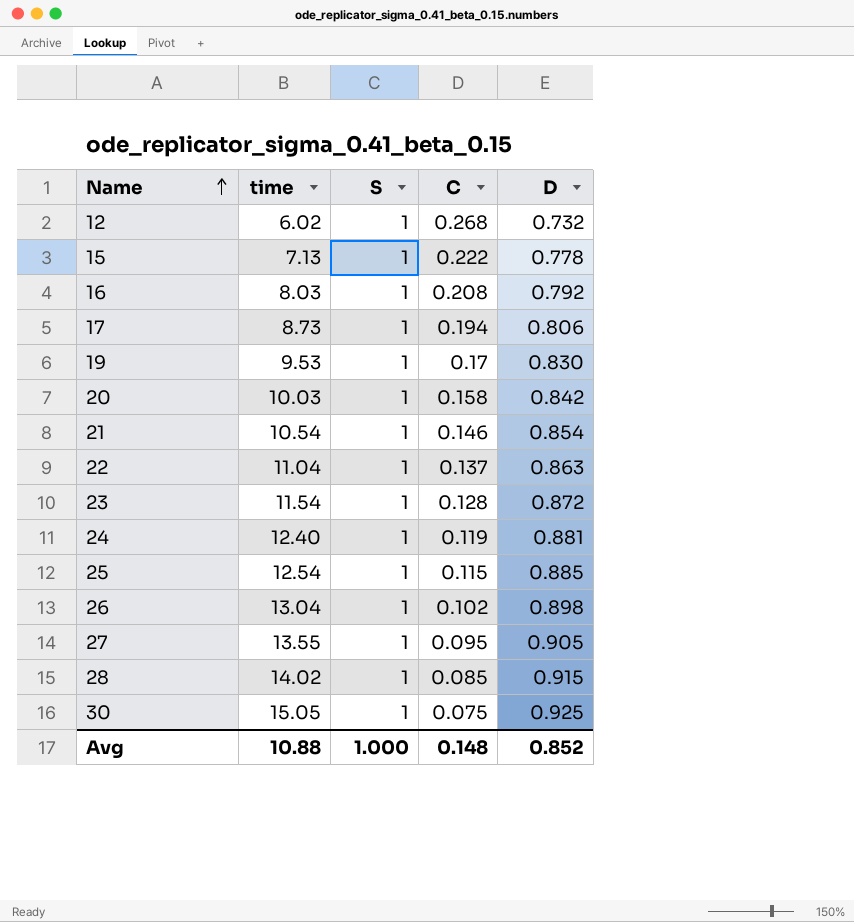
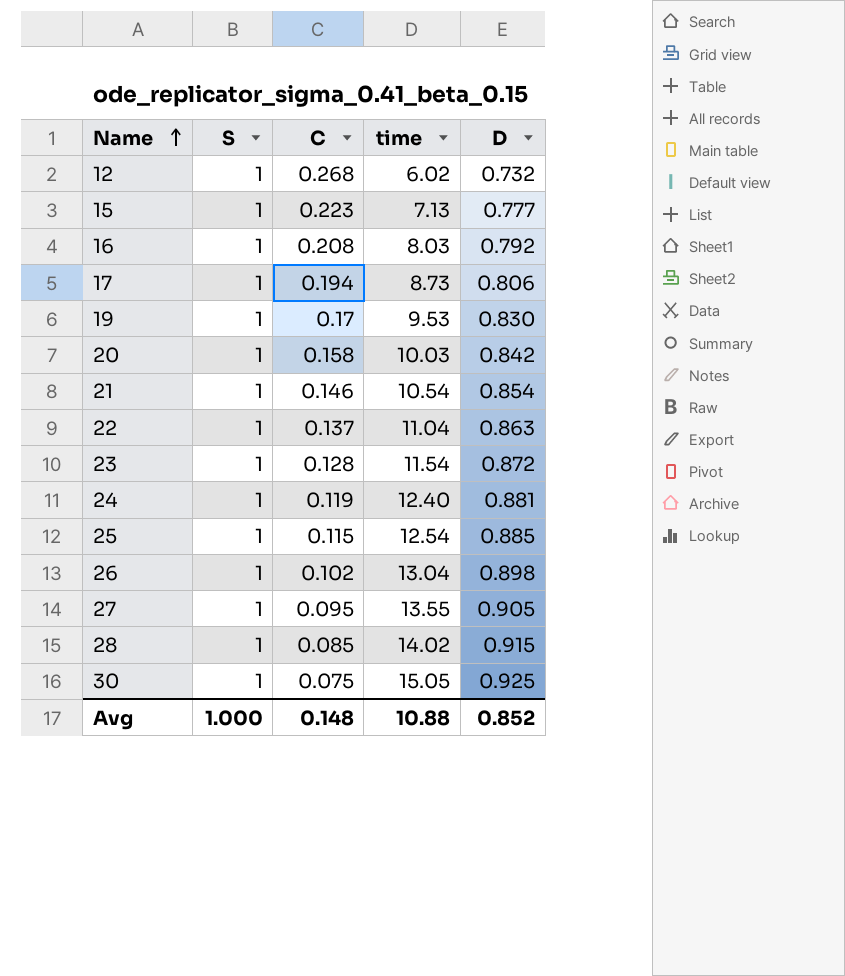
column time | position: 2 -> 4
15 | C: 0.222 -> 0.223
15 | D: 0.778 -> 0.777

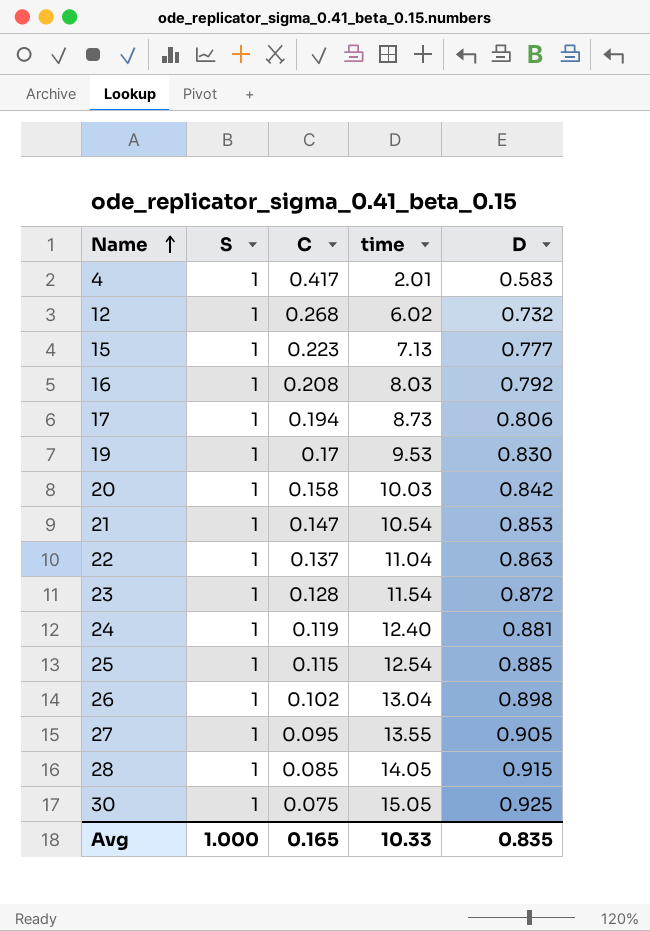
row 4: none -> 1 | 0.417 | 2.01 | 0.583
21 | C: 0.146 -> 0.147
21 | D: 0.854 -> 0.853
28 | time: 14.02 -> 14.05
Avg | C: 0.148 -> 0.165
Avg | time: 10.88 -> 10.33
Avg | D: 0.852 -> 0.835

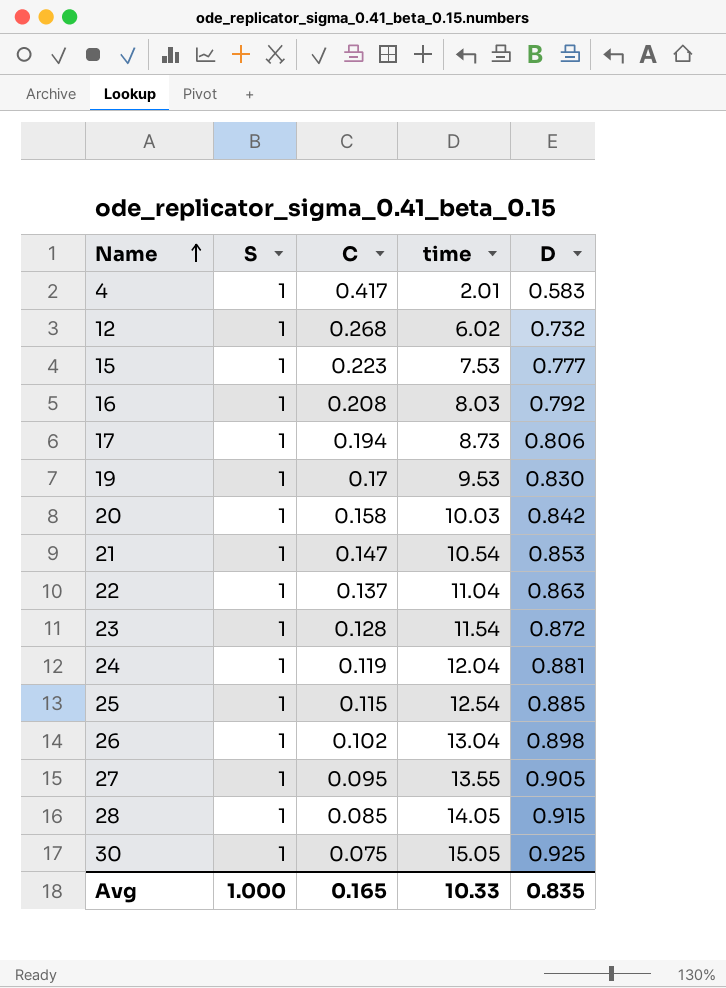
15 | time: 7.13 -> 7.53
24 | time: 12.40 -> 12.04

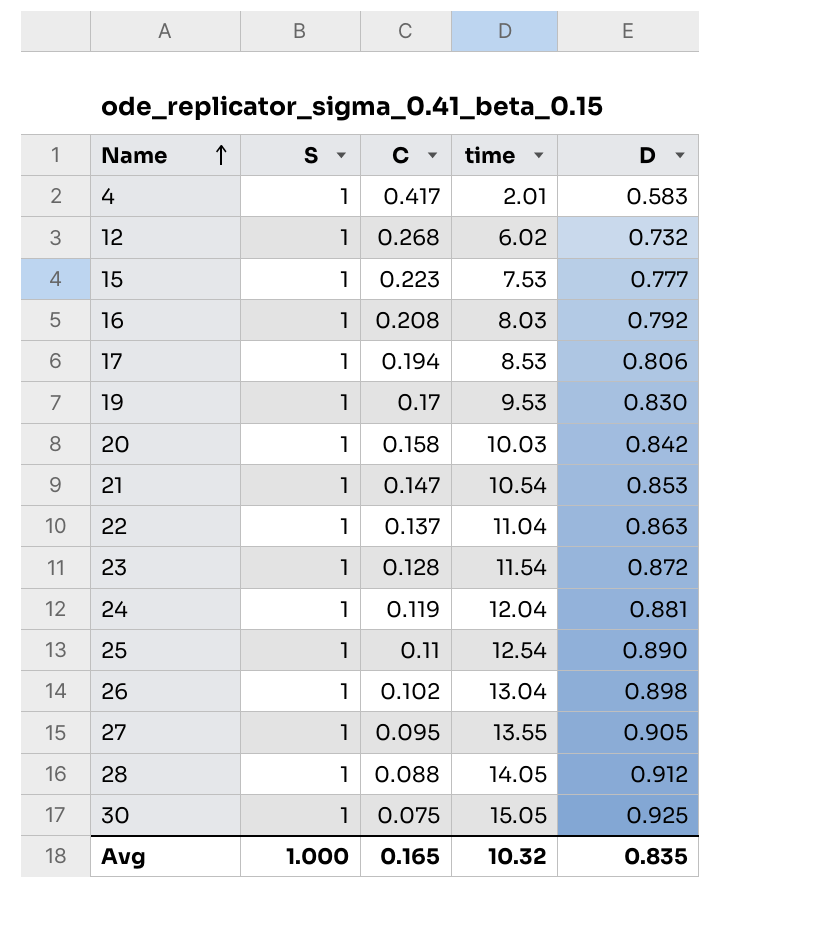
17 | time: 8.73 -> 8.53
25 | C: 0.115 -> 0.11
25 | D: 0.885 -> 0.890
28 | C: 0.085 -> 0.088
28 | D: 0.915 -> 0.912
Avg | time: 10.33 -> 10.32

